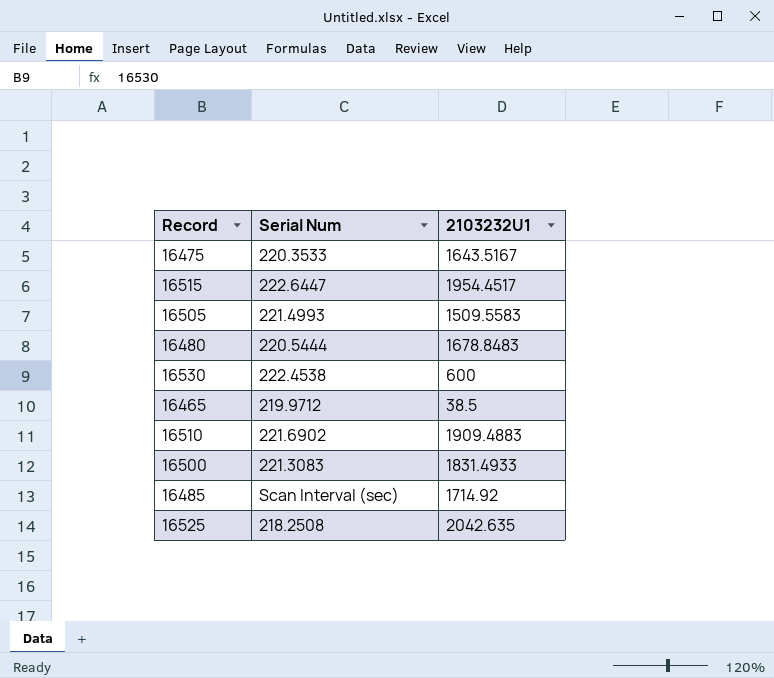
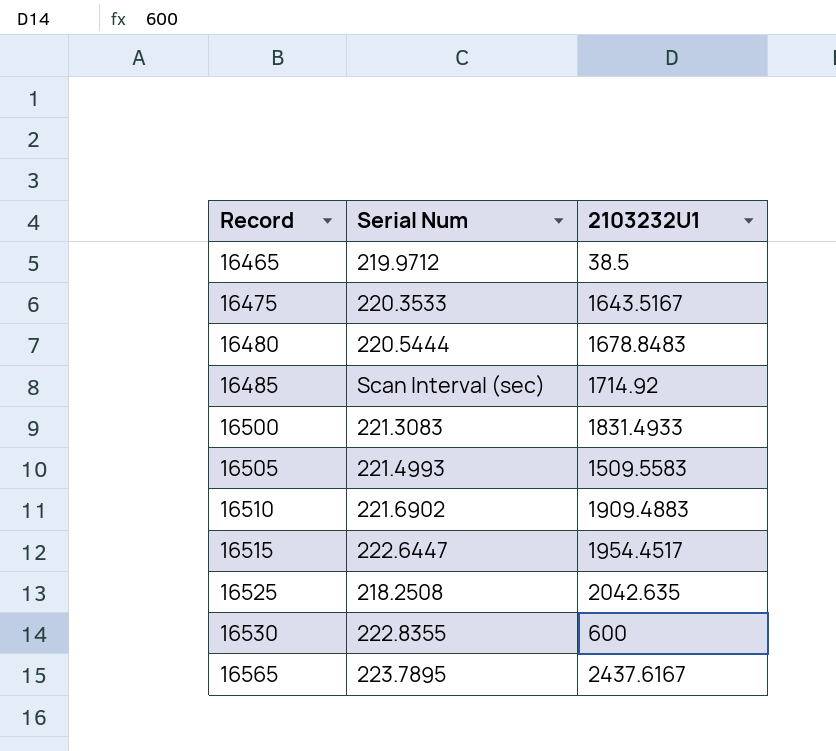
row order: none -> Record ascending
16530 | Serial Num: 222.4538 -> 222.8355
row 16565: none -> 223.7895 | 2437.6167

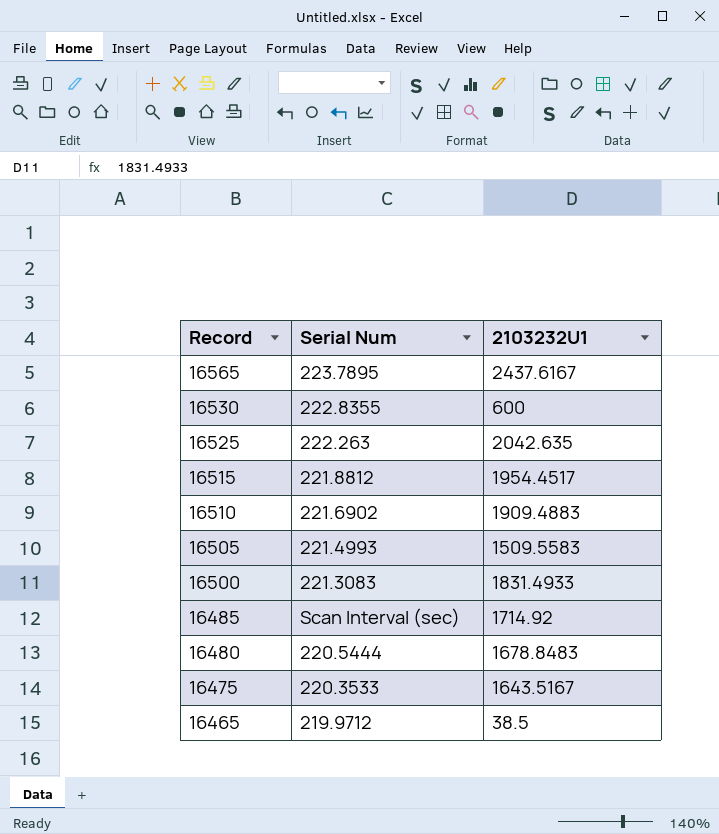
row order: Record ascending -> Record descending
16525 | Serial Num: 218.2508 -> 222.263
16515 | Serial Num: 222.6447 -> 221.8812

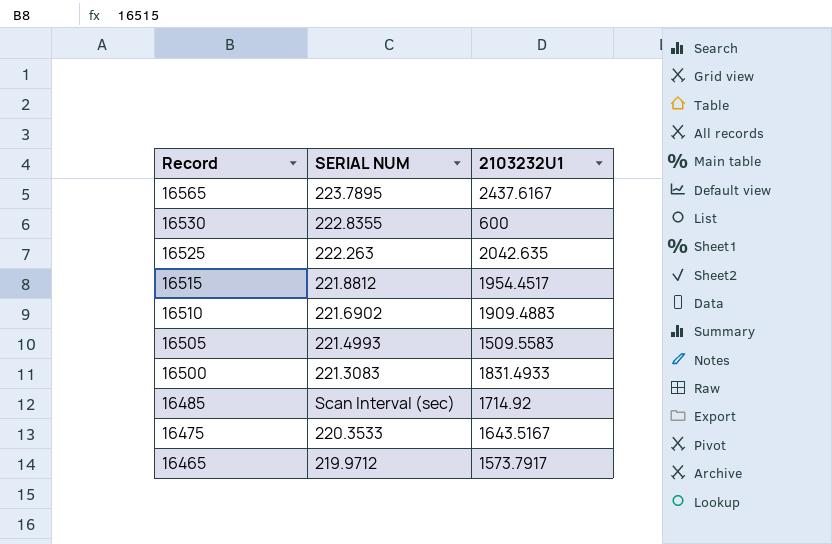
column name: Serial Num -> SERIAL NUM
row 16480: 220.5444 | 1678.8483 -> none
16465 | 2103232U1: 38.5 -> 1573.7917

